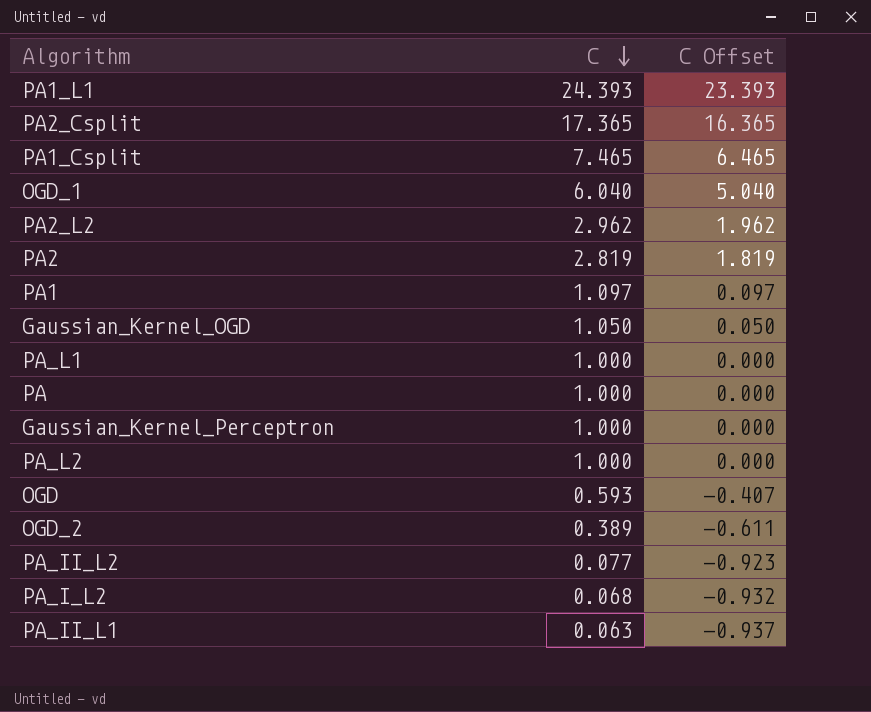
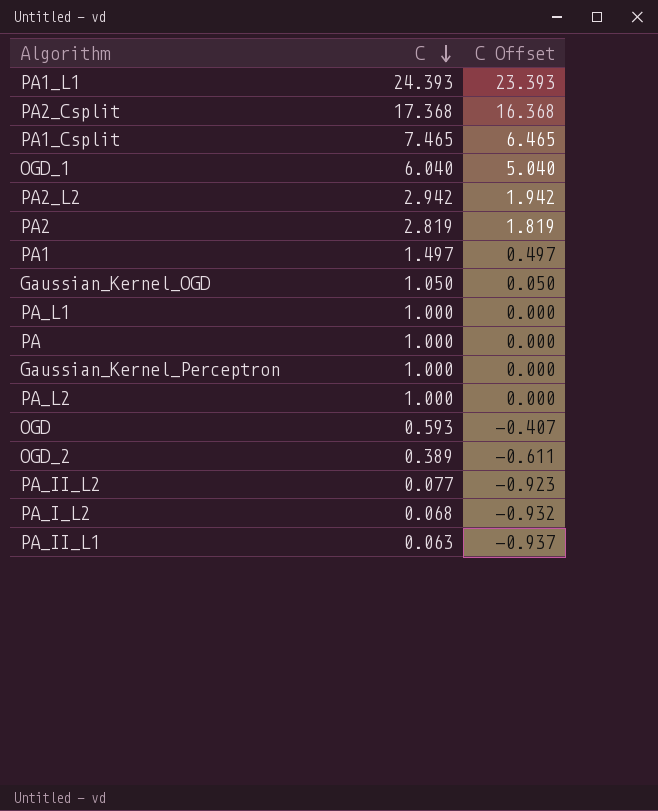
PA2_Csplit | C: 17.365 -> 17.368
PA2_Csplit | C Offset: 16.365 -> 16.368
PA2_L2 | C: 2.962 -> 2.942
PA2_L2 | C Offset: 1.962 -> 1.942
PA1 | C: 1.097 -> 1.497
PA1 | C Offset: 0.097 -> 0.497

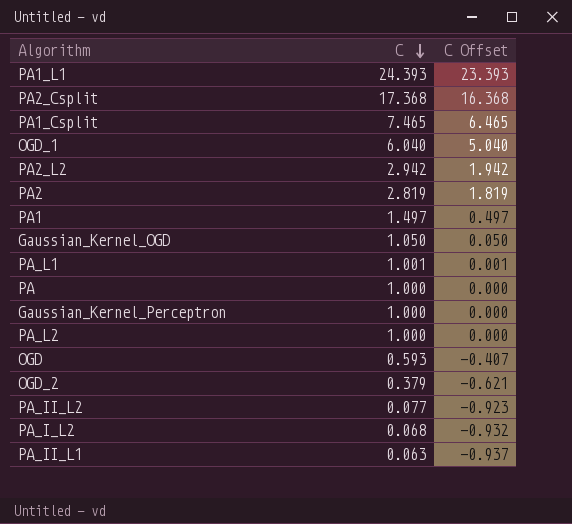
PA_L1 | C: 1.000 -> 1.001
PA_L1 | C Offset: 0.000 -> 0.001
OGD_2 | C: 0.389 -> 0.379
OGD_2 | C Offset: -0.611 -> -0.621

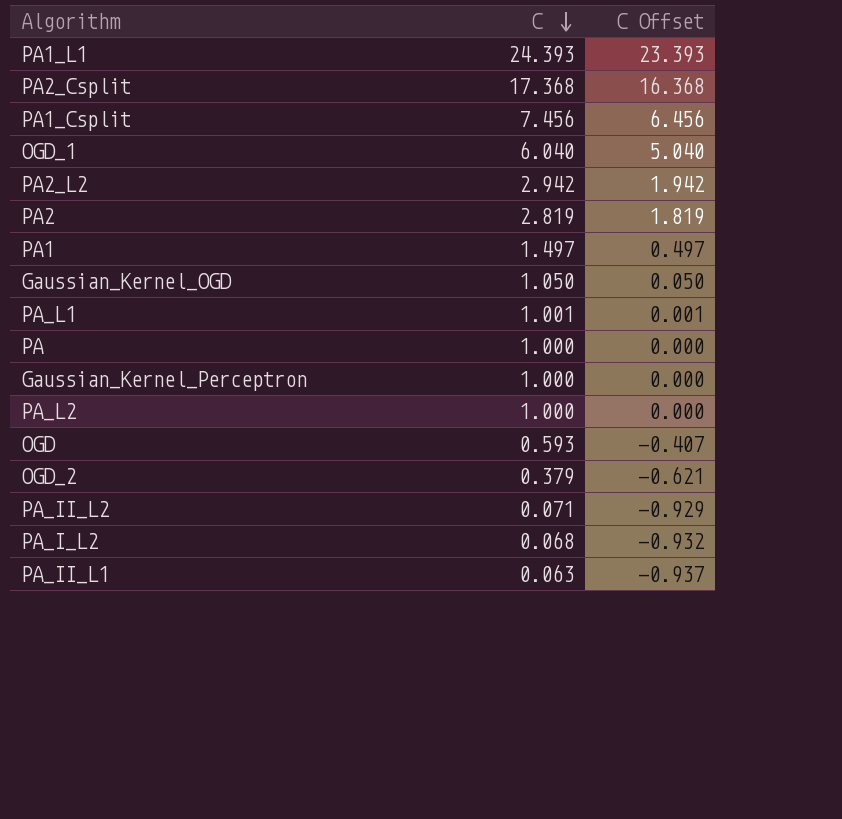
PA1_Csplit | C: 7.465 -> 7.456
PA1_Csplit | C Offset: 6.465 -> 6.456
PA_II_L2 | C: 0.077 -> 0.071
PA_II_L2 | C Offset: -0.923 -> -0.929

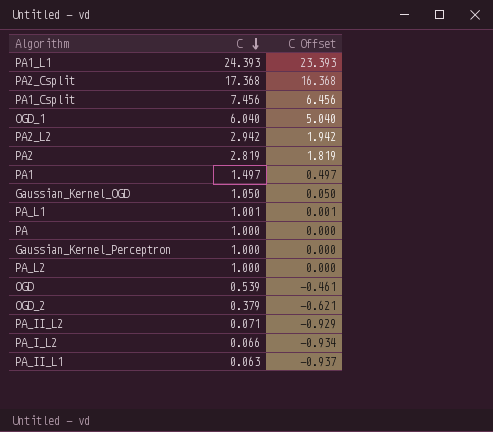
OGD | C: 0.593 -> 0.539
OGD | C Offset: -0.407 -> -0.461
PA_I_L2 | C: 0.068 -> 0.066
PA_I_L2 | C Offset: -0.932 -> -0.934

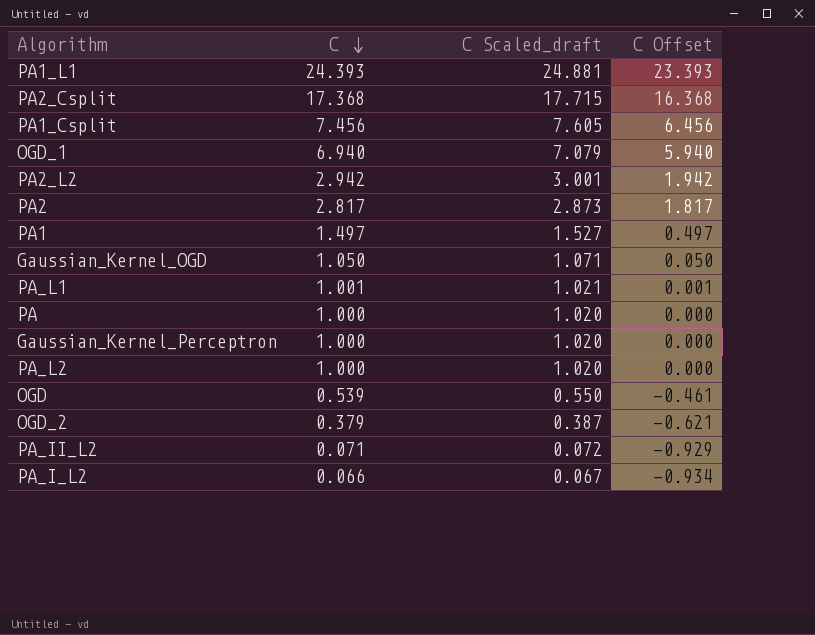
column C Scaled_draft | formula: none -> [C] * 1.02
row PA_II_L1: 0.063 | -0.937 -> none
OGD_1 | C: 6.040 -> 6.940
OGD_1 | C Offset: 5.040 -> 5.940
PA2 | C: 2.819 -> 2.817
PA2 | C Offset: 1.819 -> 1.817

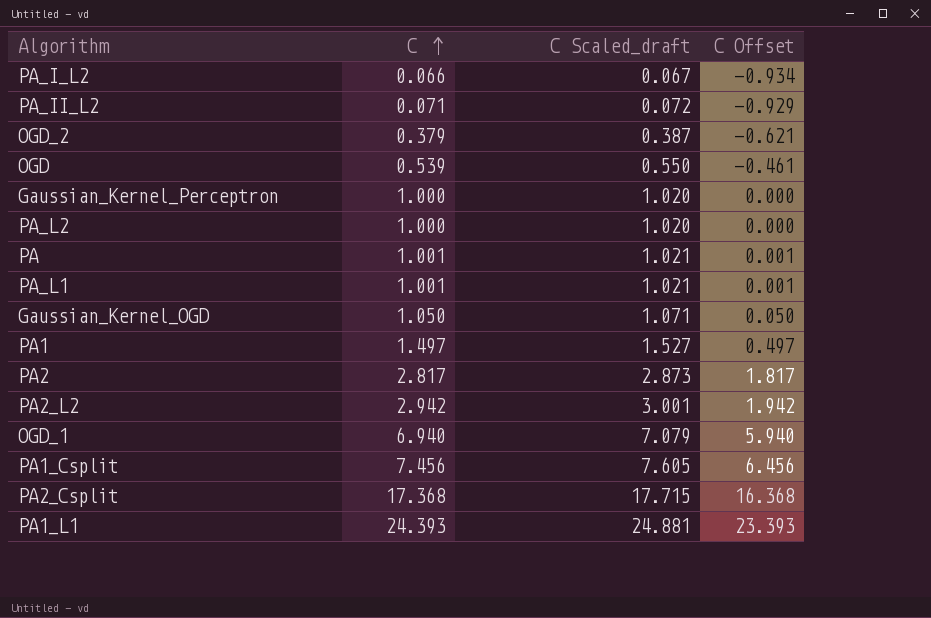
row order: C descending -> C ascending
PA | C: 1.000 -> 1.001
PA | C Scaled_draft: 1.020 -> 1.021
PA | C Offset: 0.000 -> 0.001

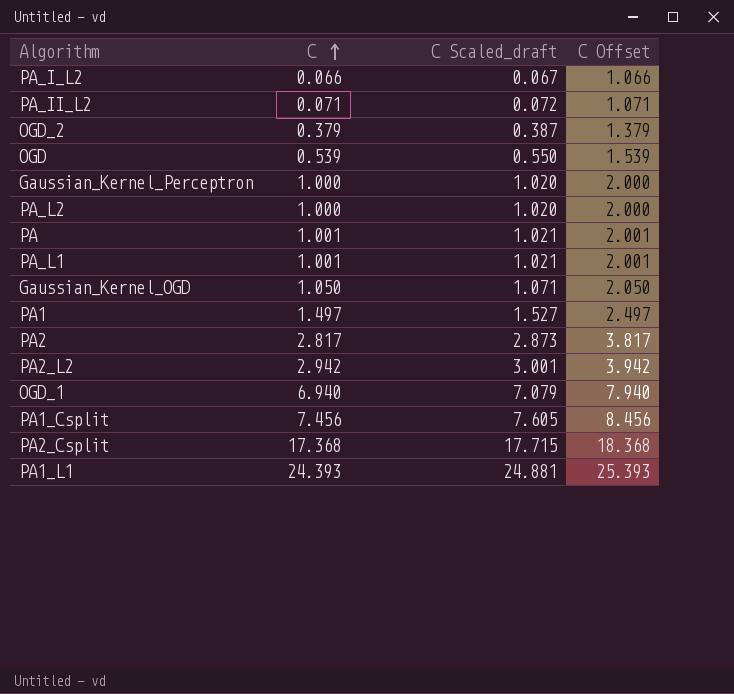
column C Offset | formula: [C] - 1 -> [C] + 1

